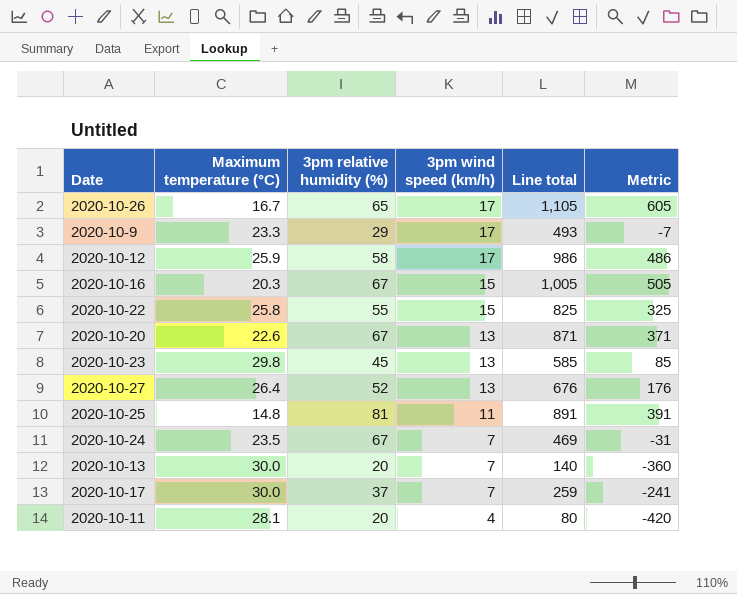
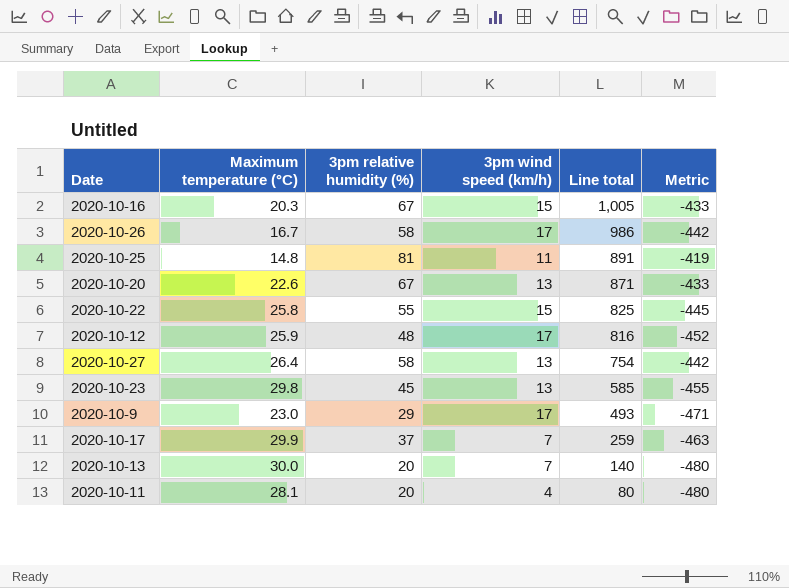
row order: 3pm wind speed (km/h) descending -> Line total descending
column Metric | formula: [Line total] - 500 -> [3pm relative humidity (%)] - 500
row 2020-10-24: 23.5 | 67 | 7 | 469 | -31 -> none
2020-10-26 | 3pm relative humidity (%): 65 -> 58
2020-10-26 | Line total: 1,105 -> 986
2020-10-12 | 3pm relative humidity (%): 58 -> 48
2020-10-12 | Line total: 986 -> 816
2020-10-27 | 3pm relative humidity (%): 52 -> 58
2020-10-27 | Line total: 676 -> 754
2020-10-9 | Maximum temperature (°C): 23.3 -> 23.0
2020-10-17 | Maximum temperature (°C): 30.0 -> 29.9

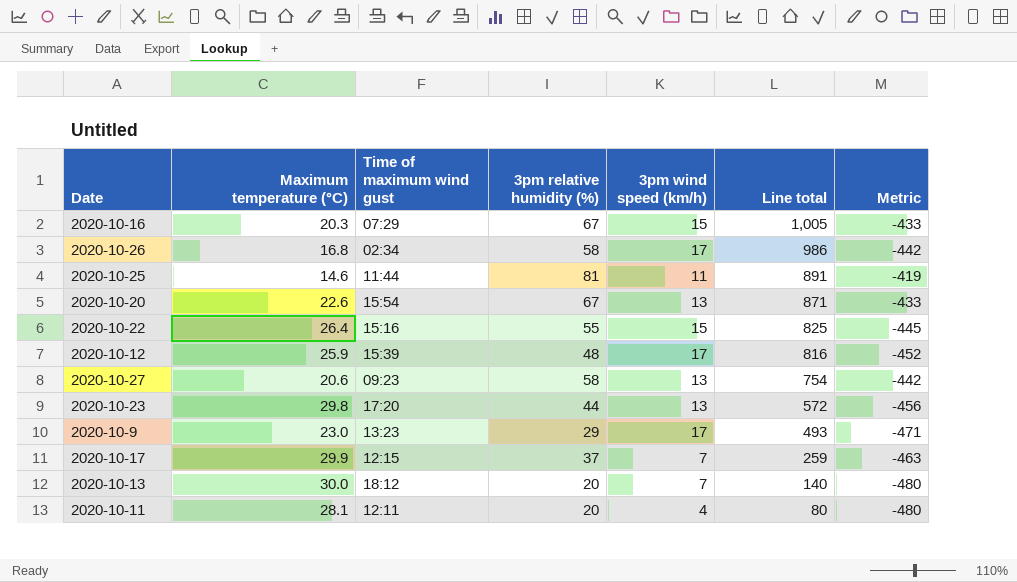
column Time of maximum wind gust | position: none -> 3
2020-10-26 | Maximum temperature (°C): 16.7 -> 16.8
2020-10-25 | Maximum temperature (°C): 14.8 -> 14.6
2020-10-22 | Maximum temperature (°C): 25.8 -> 26.4
2020-10-27 | Maximum temperature (°C): 26.4 -> 20.6
2020-10-23 | 3pm relative humidity (%): 45 -> 44
2020-10-23 | Line total: 585 -> 572
2020-10-23 | Metric: -455 -> -456

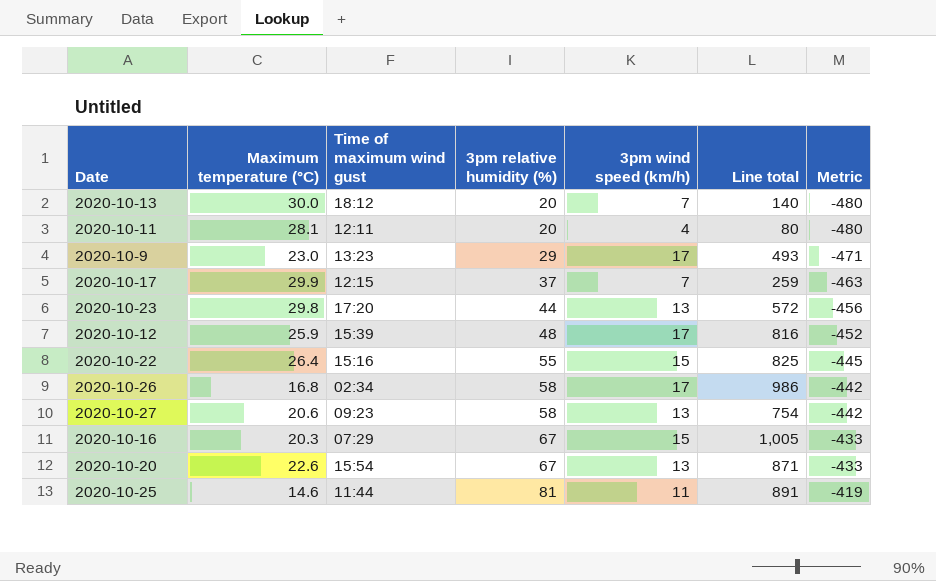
row order: Line total descending -> 3pm relative humidity (%) ascending

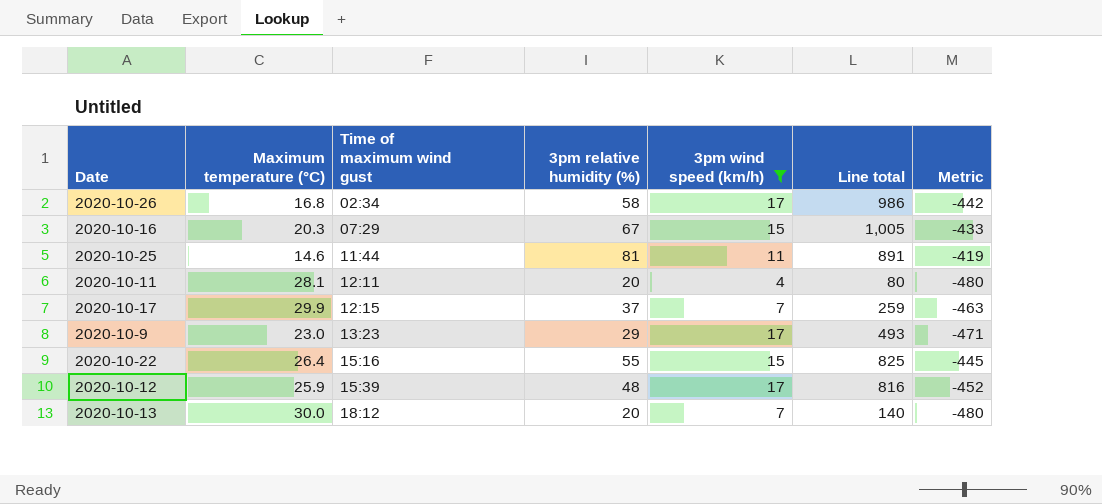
filter: none -> 3pm wind speed (km/h) != 13
row order: 3pm relative humidity (%) ascending -> Time of maximum wind gust ascending

